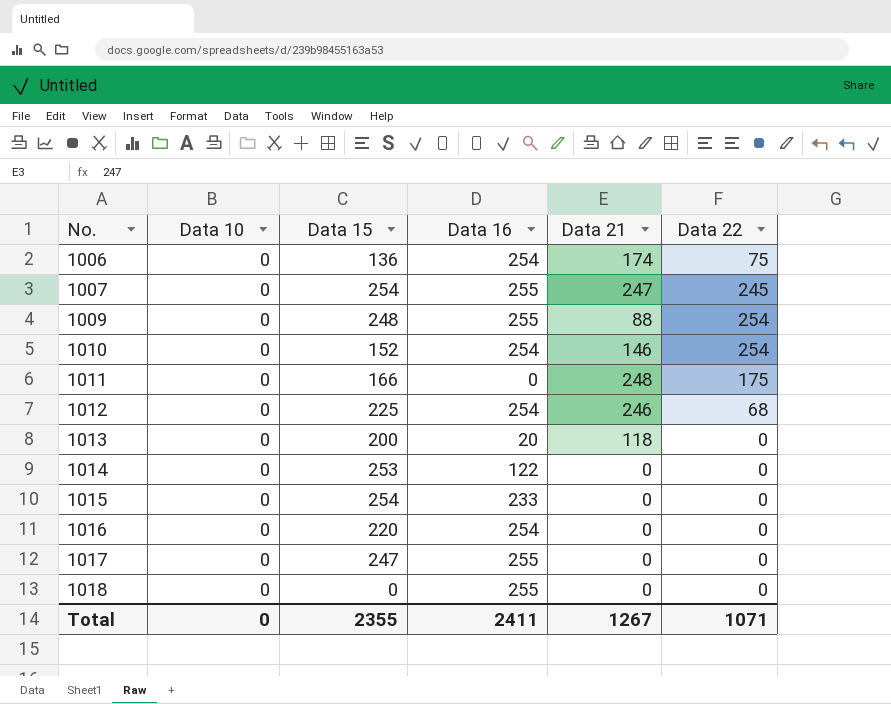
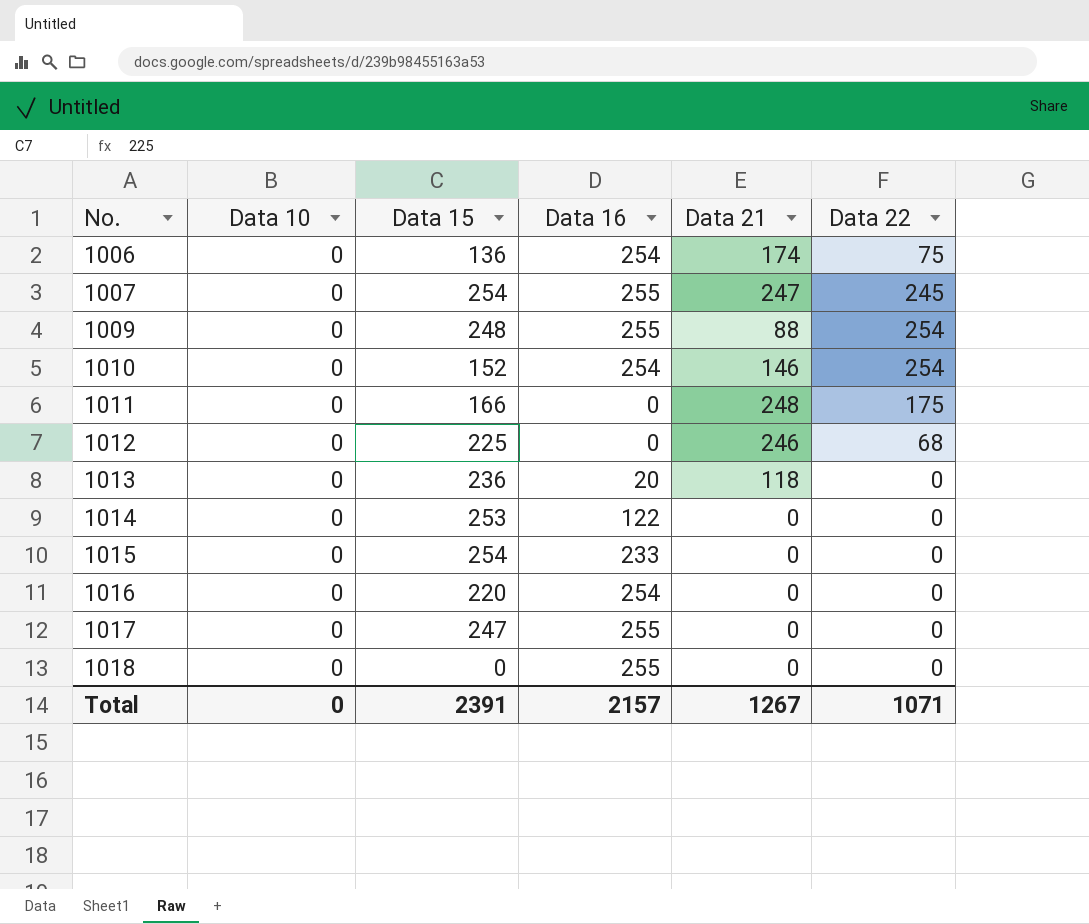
1012 | Data 16: 254 -> 0
1013 | Data 15: 200 -> 236
Total | Data 15: 2355 -> 2391
Total | Data 16: 2411 -> 2157

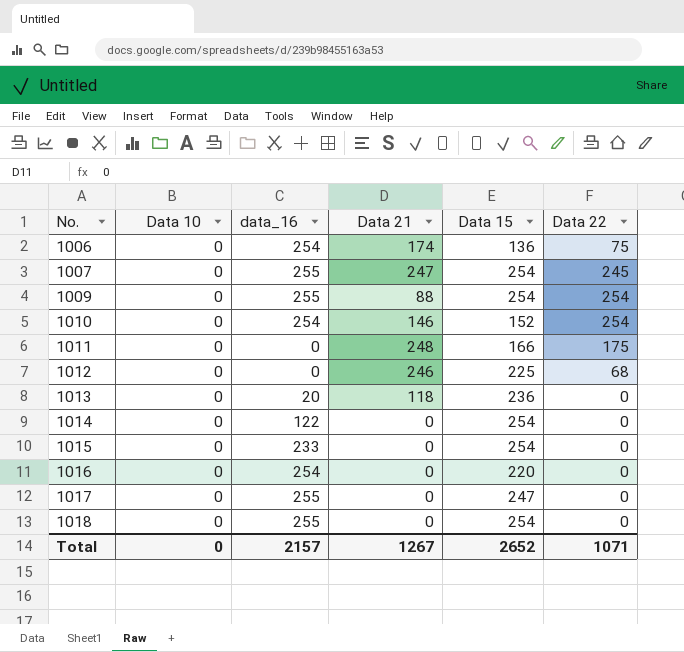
column name: Data 16 -> data_16
column Data 15 | position: 3 -> 5
1009 | Data 15: 248 -> 254
1014 | Data 15: 253 -> 254
1018 | Data 15: 0 -> 254
Total | Data 15: 2391 -> 2652

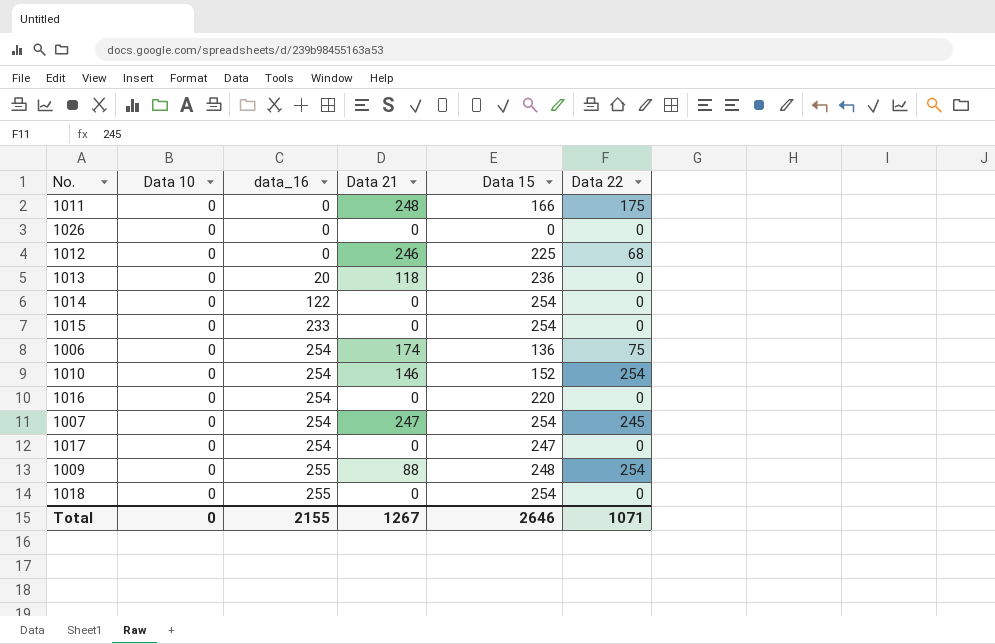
row order: No. ascending -> data_16 ascending
row 1026: none -> 0 | 0 | 0 | 0 | 0
1007 | data_16: 255 -> 254
1017 | data_16: 255 -> 254
1009 | Data 15: 254 -> 248
Total | data_16: 2157 -> 2155
Total | Data 15: 2652 -> 2646

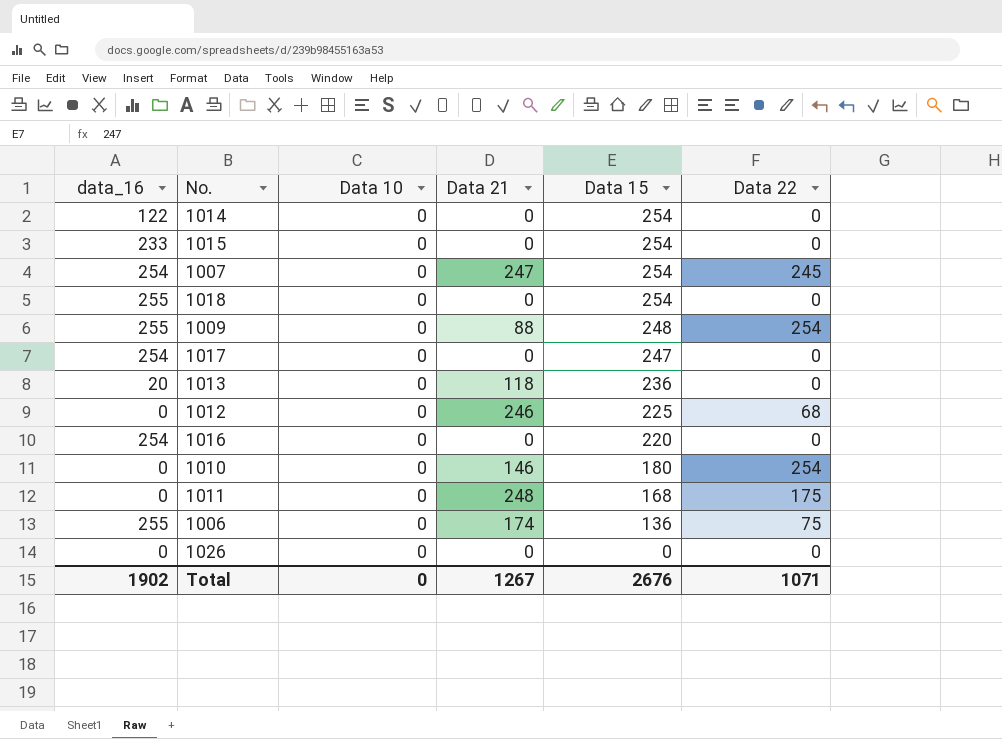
row order: data_16 ascending -> Data 15 descending
column data_16 | position: 3 -> 1
1010 | data_16: 254 -> 0
1010 | Data 15: 152 -> 180
1011 | Data 15: 166 -> 168
1006 | data_16: 254 -> 255
Total | data_16: 2155 -> 1902
Total | Data 15: 2646 -> 2676

